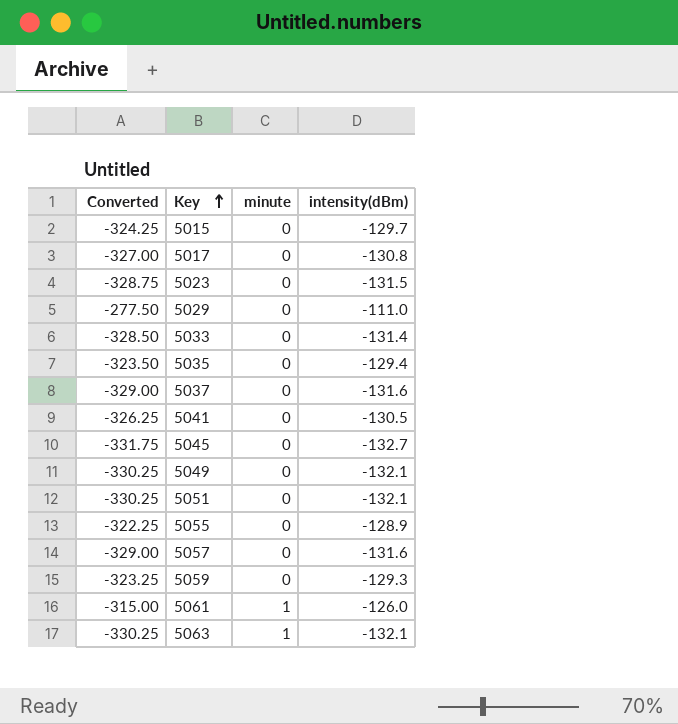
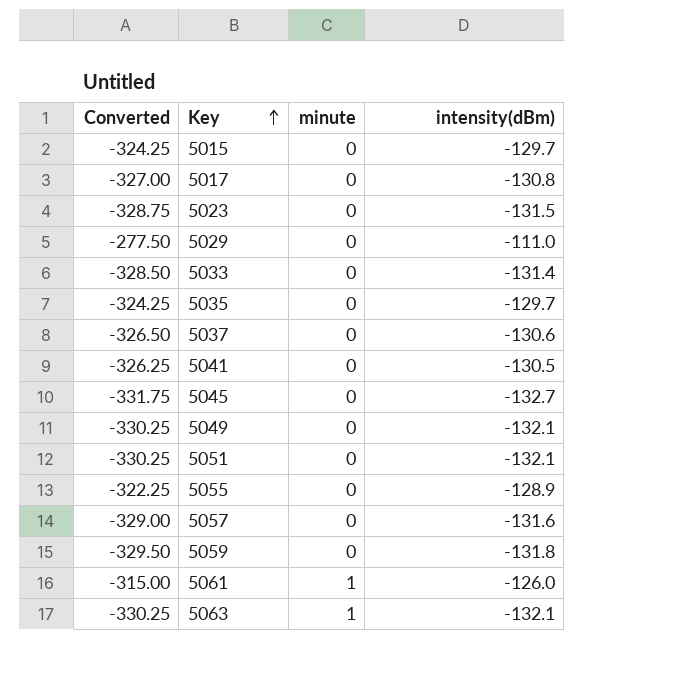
5035 | Converted: -323.50 -> -324.25
5035 | intensity(dBm): -129.4 -> -129.7
5037 | Converted: -329.00 -> -326.50
5037 | intensity(dBm): -131.6 -> -130.6
5059 | Converted: -323.25 -> -329.50
5059 | intensity(dBm): -129.3 -> -131.8

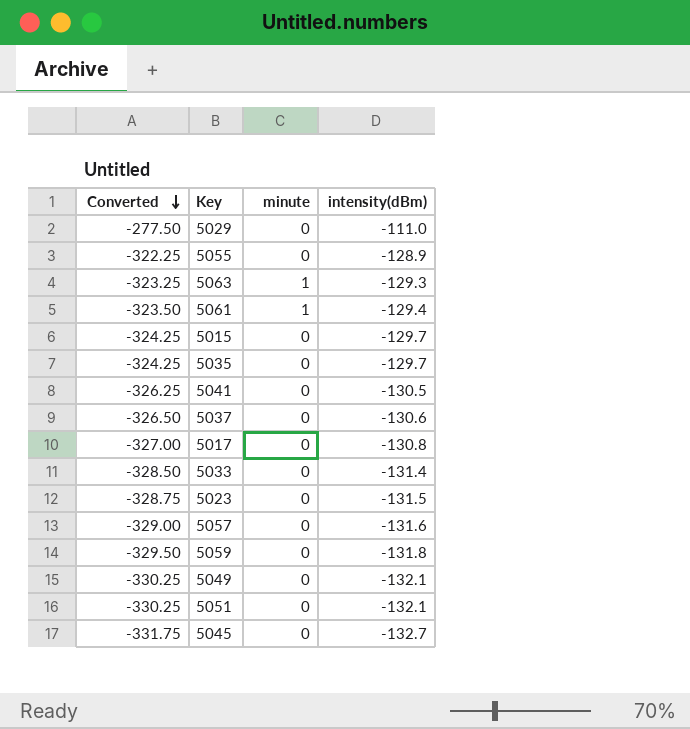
row order: Key ascending -> Converted descending
5063 | Converted: -330.25 -> -323.25
5063 | intensity(dBm): -132.1 -> -129.3
5061 | Converted: -315.00 -> -323.50
5061 | intensity(dBm): -126.0 -> -129.4

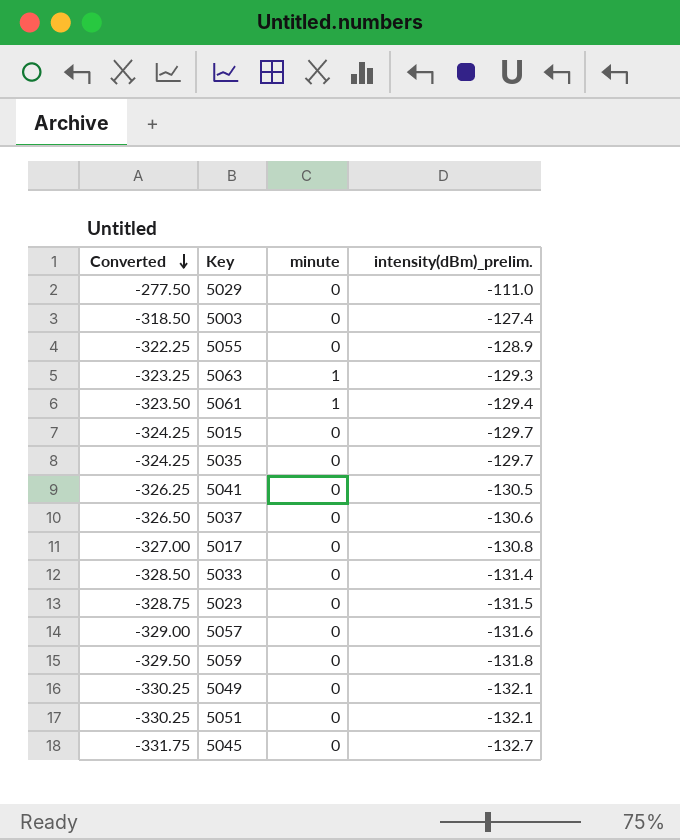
column name: intensity(dBm) -> intensity(dBm)_prelim.
row 5003: none -> -318.50 | 0 | -127.4

